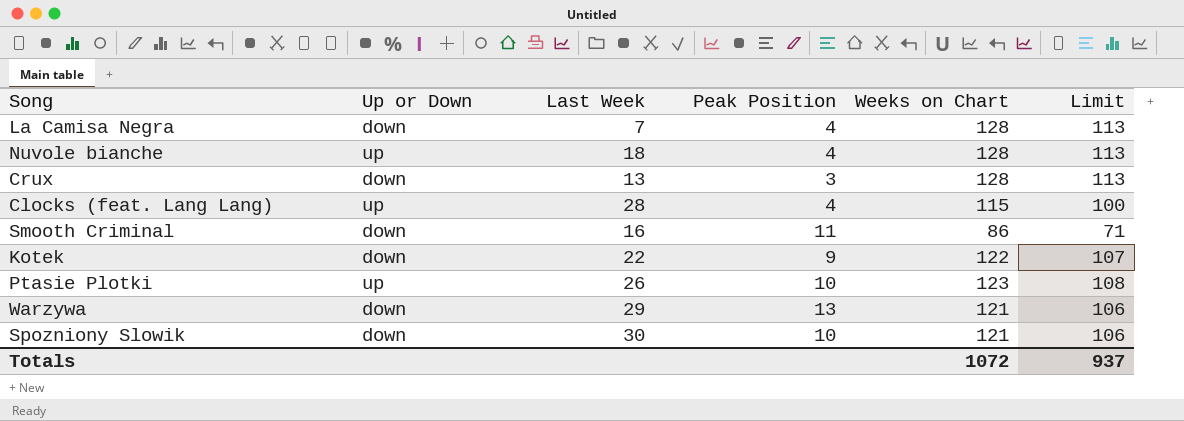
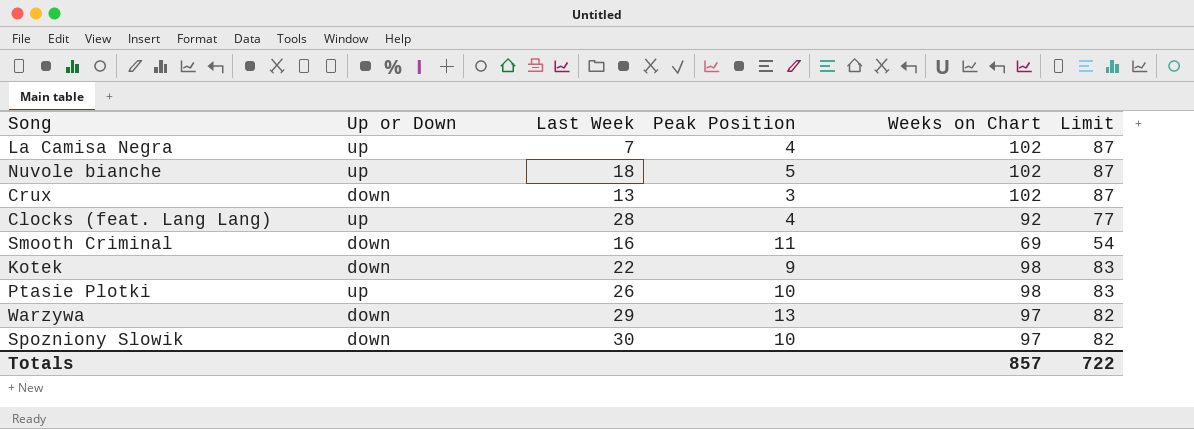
La Camisa Negra | Up or Down: down -> up
La Camisa Negra | Weeks on Chart: 128 -> 102
La Camisa Negra | Limit: 113 -> 87
Nuvole bianche | Peak Position: 4 -> 5
Nuvole bianche | Weeks on Chart: 128 -> 102
Nuvole bianche | Limit: 113 -> 87
Crux | Weeks on Chart: 128 -> 102
Crux | Limit: 113 -> 87
Clocks (feat. Lang Lang) | Weeks on Chart: 115 -> 92
Clocks (feat. Lang Lang) | Limit: 100 -> 77
Smooth Criminal | Weeks on Chart: 86 -> 69
Smooth Criminal | Limit: 71 -> 54
Kotek | Weeks on Chart: 122 -> 98
Kotek | Limit: 107 -> 83
Ptasie Plotki | Weeks on Chart: 123 -> 98
Ptasie Plotki | Limit: 108 -> 83
Warzywa | Weeks on Chart: 121 -> 97
Warzywa | Limit: 106 -> 82
Spozniony Slowik | Weeks on Chart: 121 -> 97
Spozniony Slowik | Limit: 106 -> 82
Totals | Weeks on Chart: 1072 -> 857
Totals | Limit: 937 -> 722

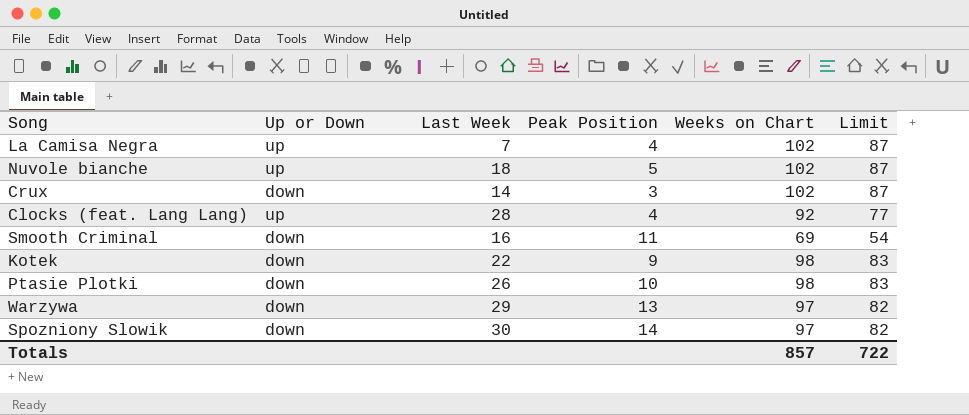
Crux | Last Week: 13 -> 14
Ptasie Plotki | Up or Down: up -> down
Spozniony Slowik | Peak Position: 10 -> 14

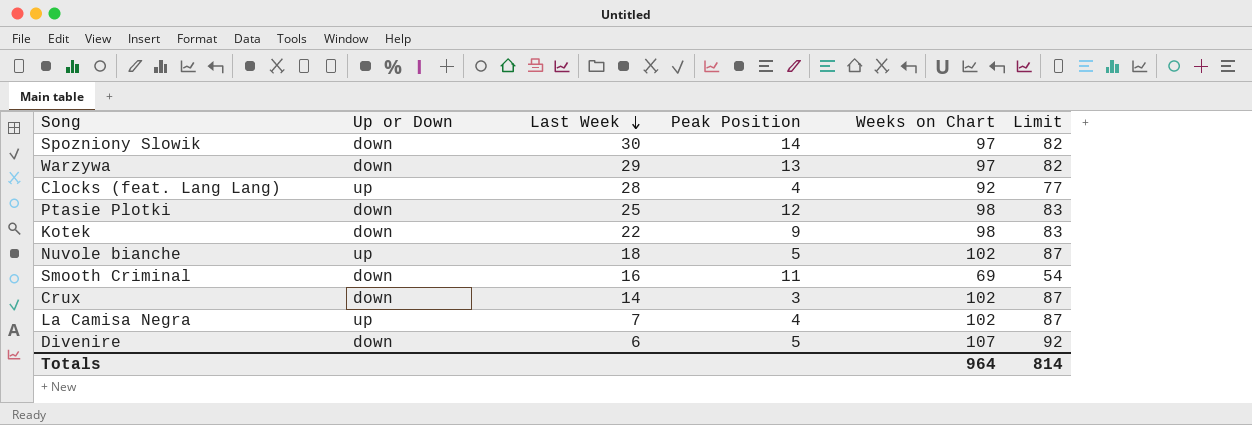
row order: none -> Last Week descending
Ptasie Plotki | Last Week: 26 -> 25
Ptasie Plotki | Peak Position: 10 -> 12
row Divenire: none -> down | 6 | 5 | 107 | 92
Totals | Weeks on Chart: 857 -> 964
Totals | Limit: 722 -> 814

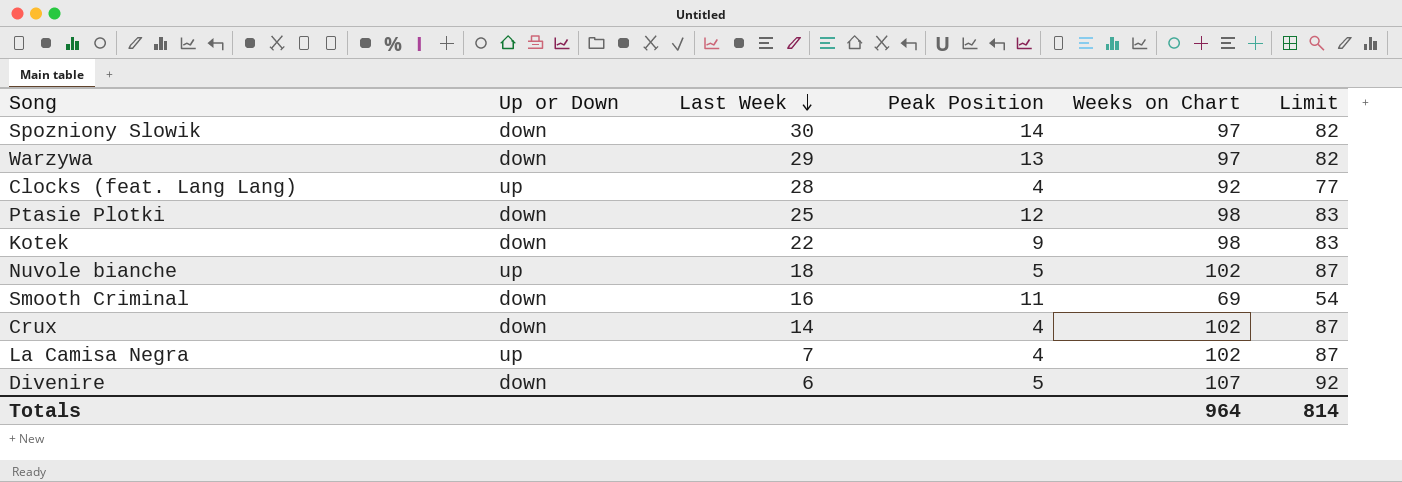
Crux | Peak Position: 3 -> 4

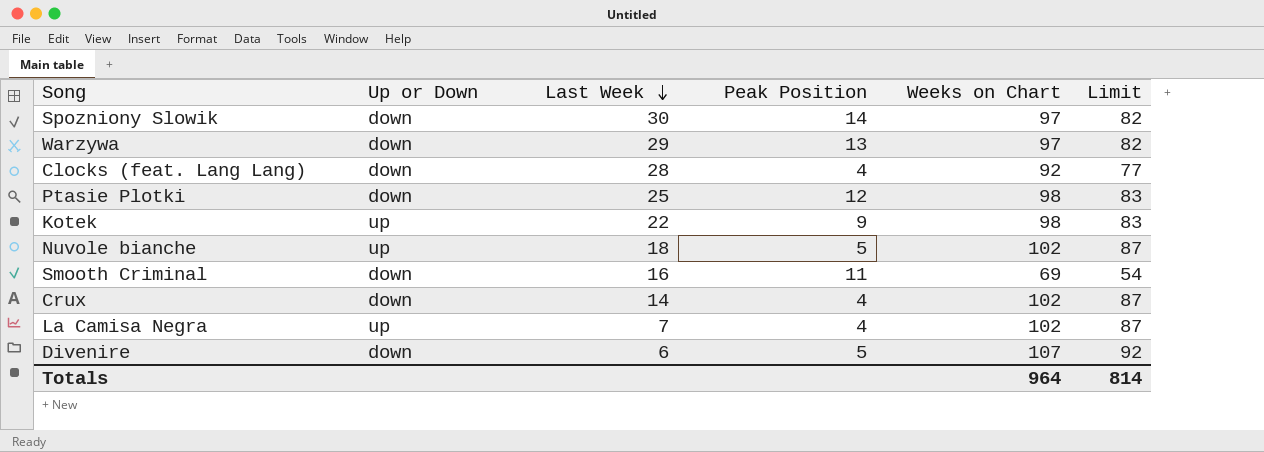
Clocks (feat. Lang Lang) | Up or Down: up -> down
Kotek | Up or Down: down -> up

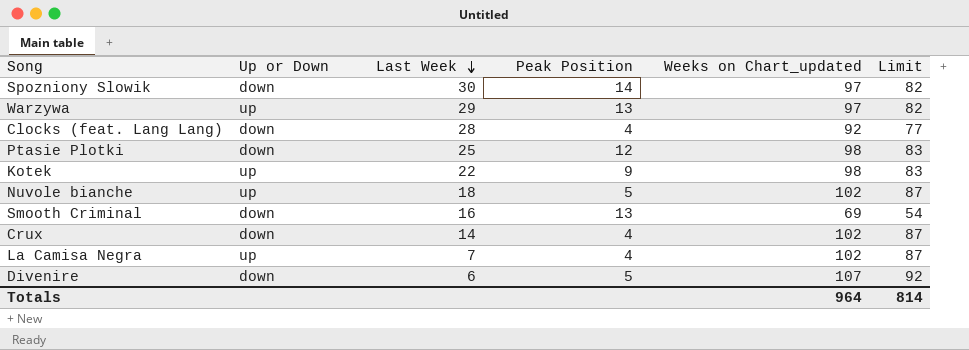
column name: Weeks on Chart -> Weeks on Chart_updated
Warzywa | Up or Down: down -> up
Smooth Criminal | Peak Position: 11 -> 13

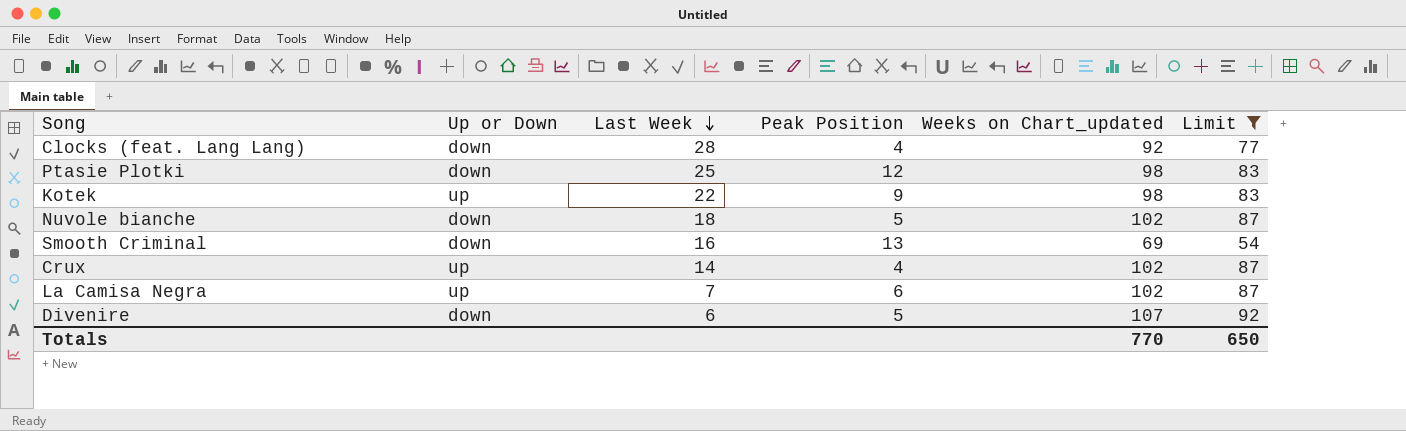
filter: none -> Limit != 82
Nuvole bianche | Up or Down: up -> down
Crux | Up or Down: down -> up
La Camisa Negra | Peak Position: 4 -> 6
Totals | Weeks on Chart_updated: 964 -> 770
Totals | Limit: 814 -> 650

